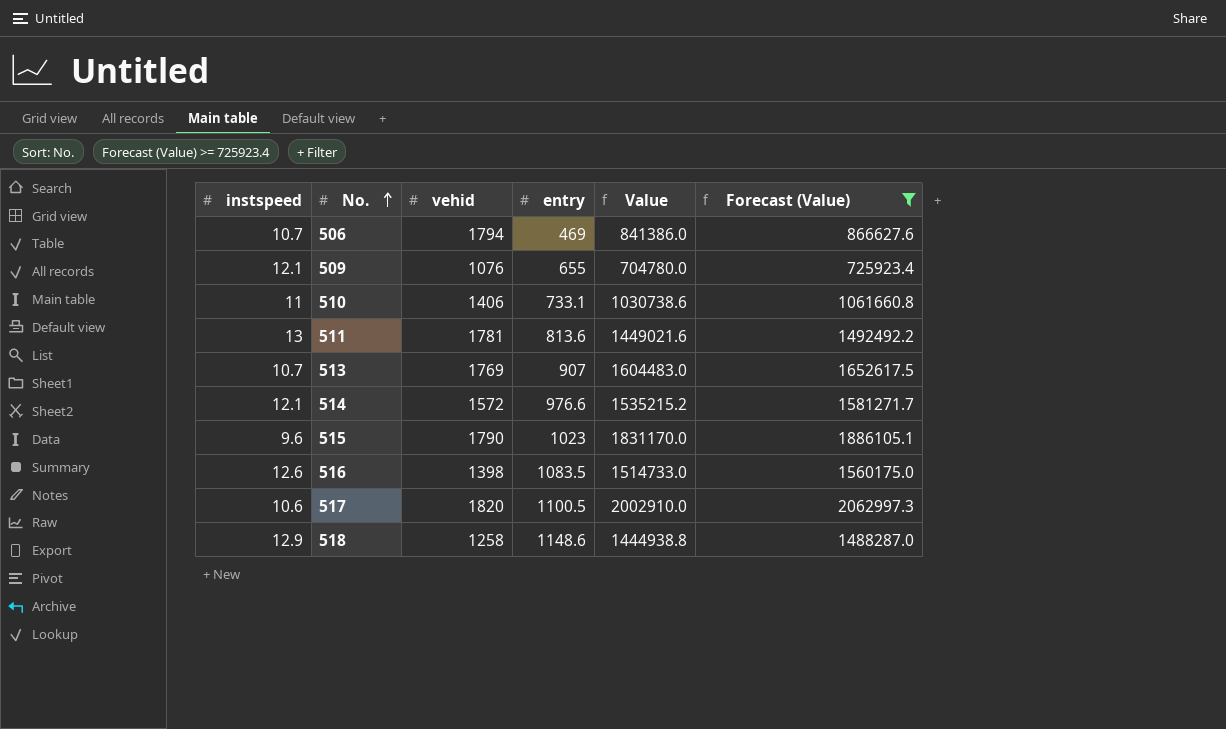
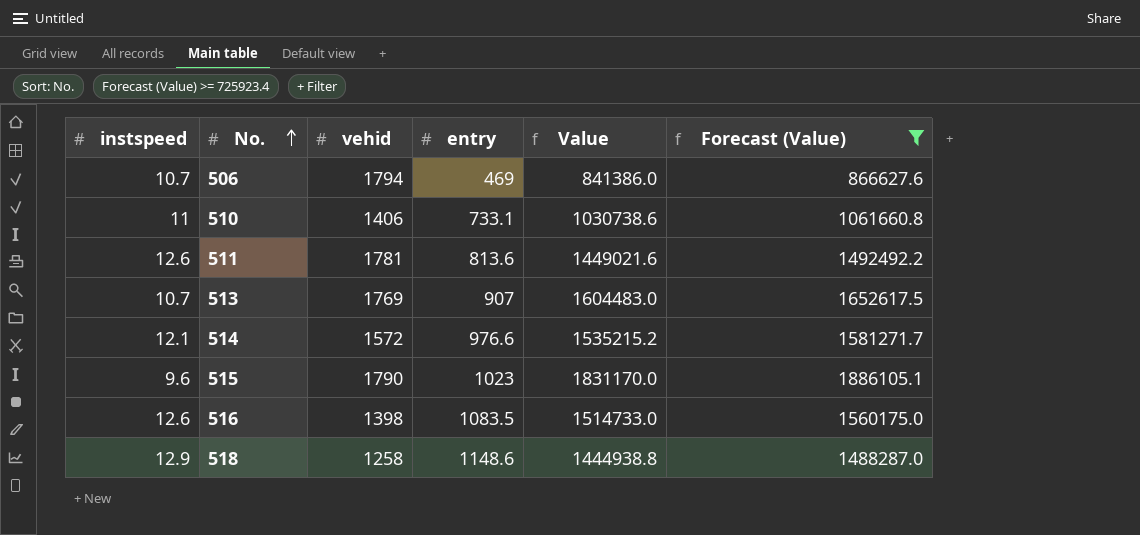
row 509: 12.1 | 1076 | 655 | 704780.0 | 725923.4 -> none
row 517: 10.6 | 1820 | 1100.5 | 2002910.0 | 2062997.3 -> none
511 | instspeed: 13 -> 12.6

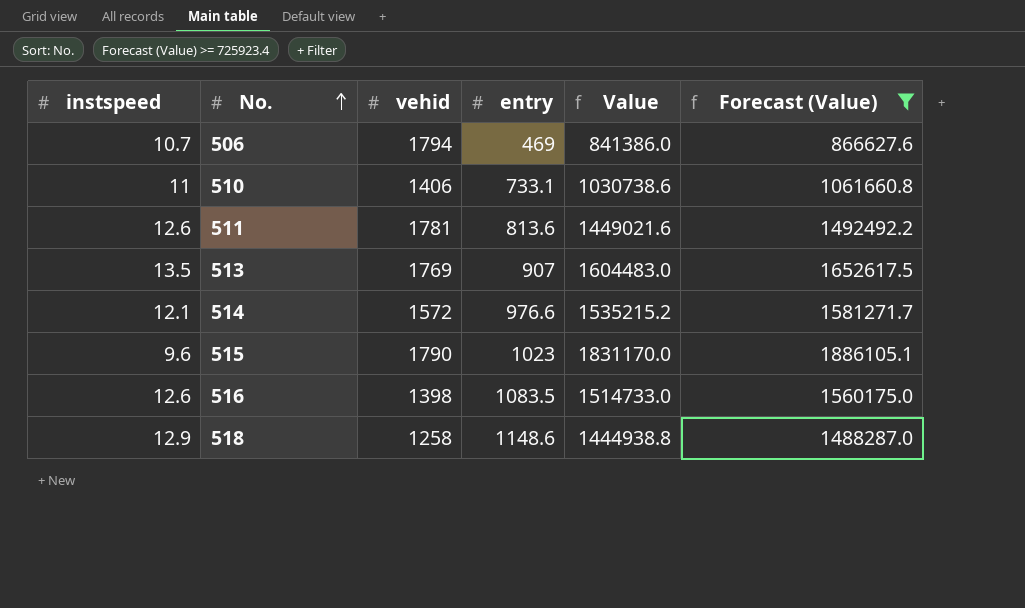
513 | instspeed: 10.7 -> 13.5

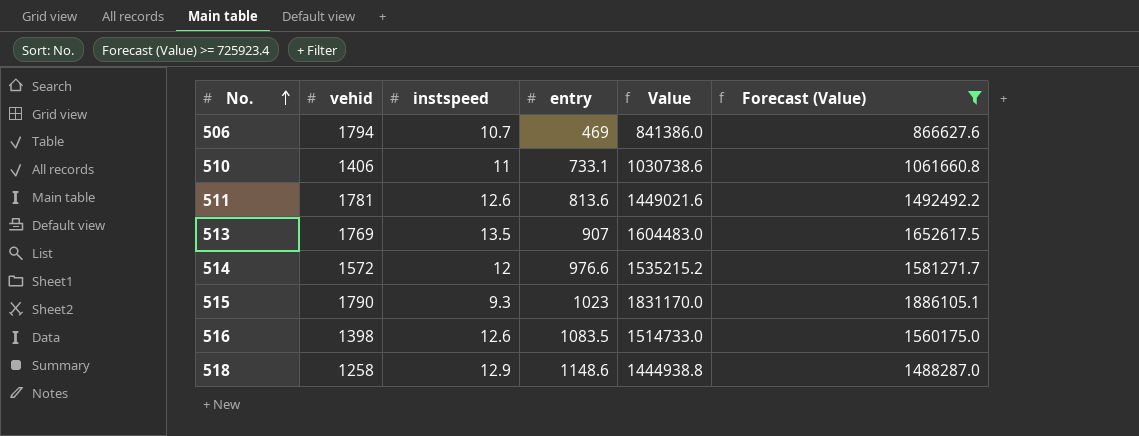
column instspeed | position: 1 -> 3
514 | instspeed: 12.1 -> 12
515 | instspeed: 9.6 -> 9.3

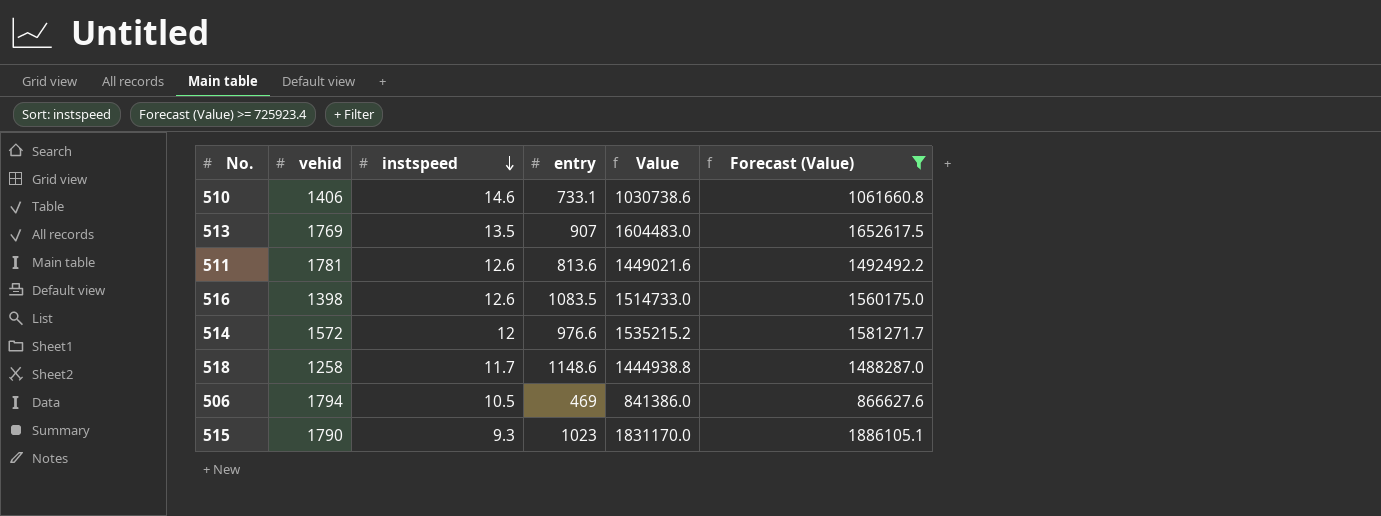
row order: No. ascending -> instspeed descending
510 | instspeed: 11 -> 14.6
518 | instspeed: 12.9 -> 11.7
506 | instspeed: 10.7 -> 10.5

